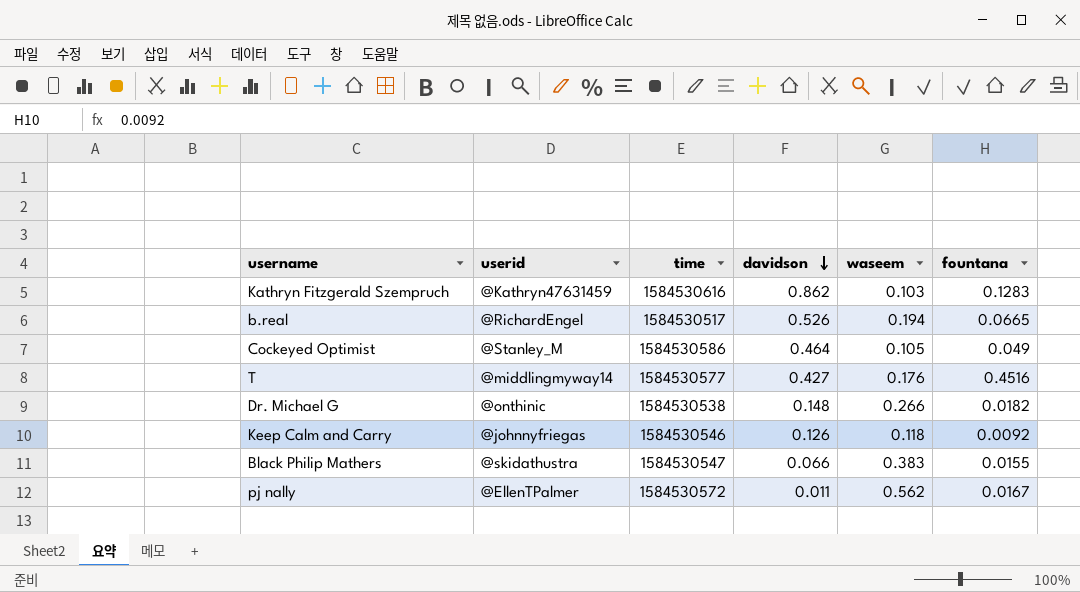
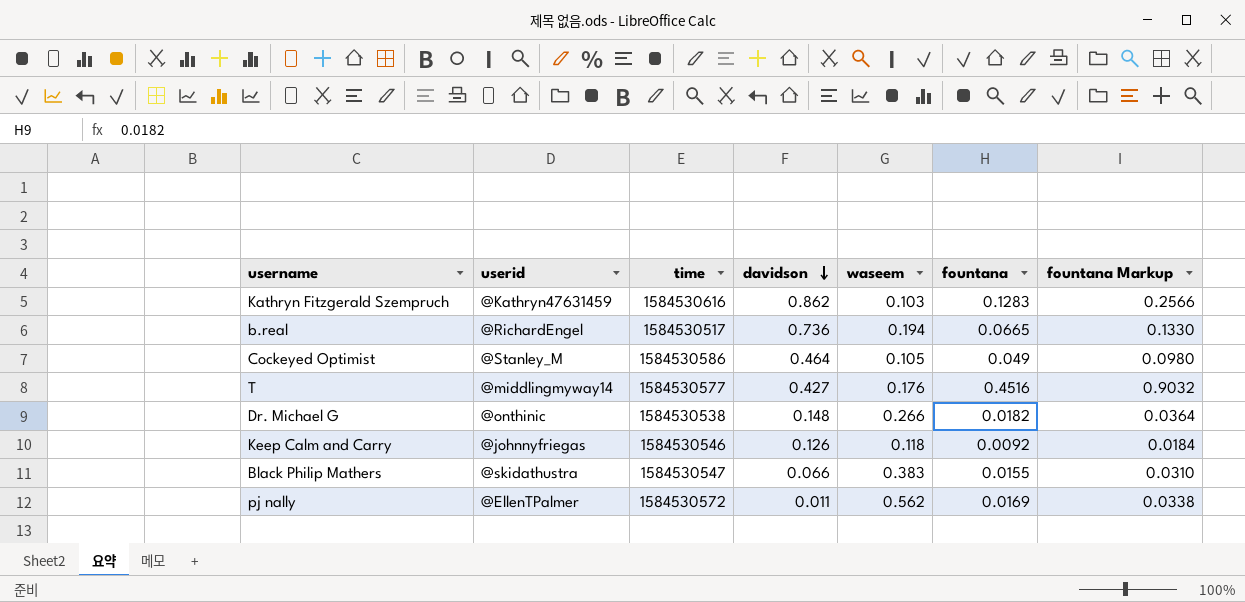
column fountana Markup | formula: none -> [fountana] * 2
b.real | davidson: 0.526 -> 0.736
pj nally | fountana: 0.0167 -> 0.0169

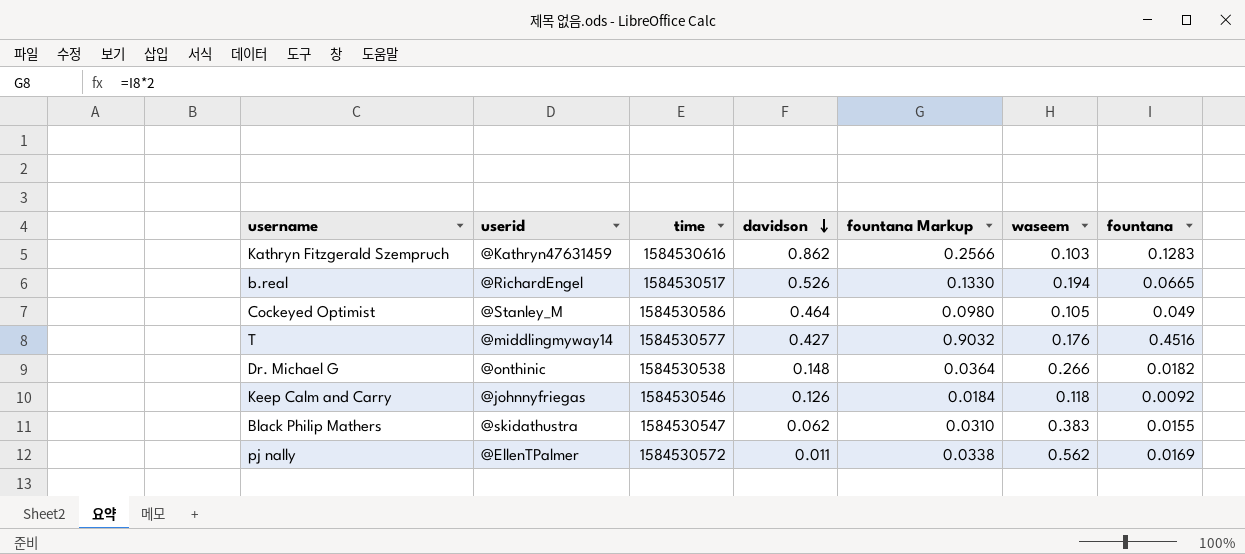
column fountana Markup | position: 7 -> 5
b.real | davidson: 0.736 -> 0.526
Black Philip Mathers | davidson: 0.066 -> 0.062

